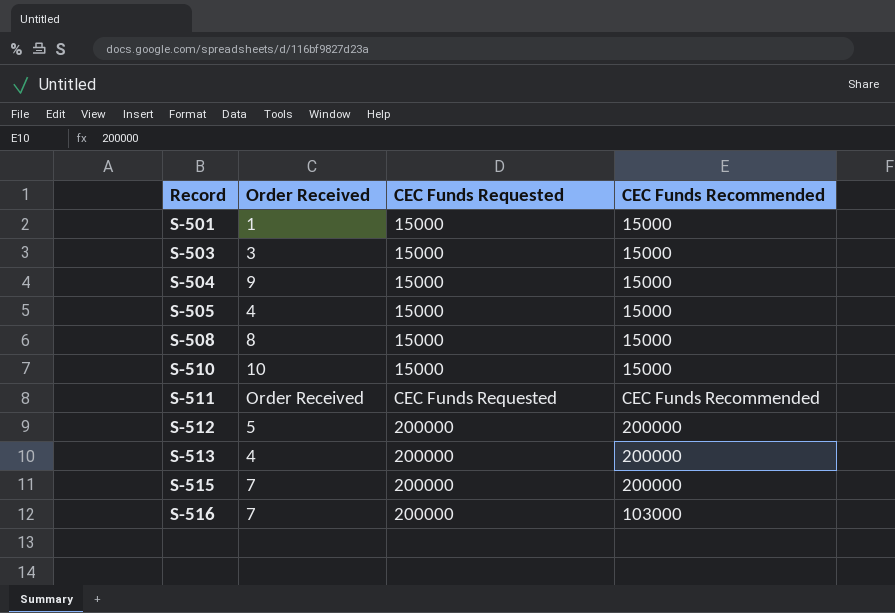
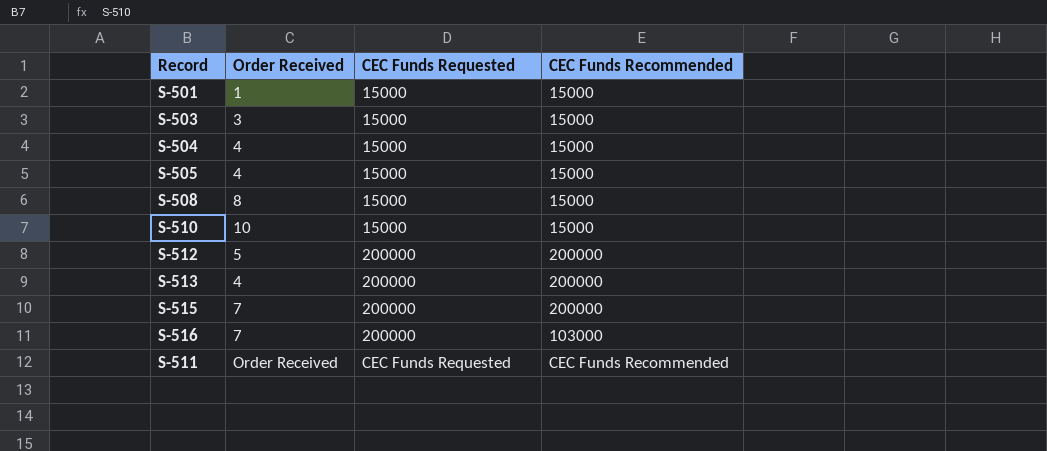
row order: Record ascending -> CEC Funds Requested ascending
S-504 | Order Received: 9 -> 4

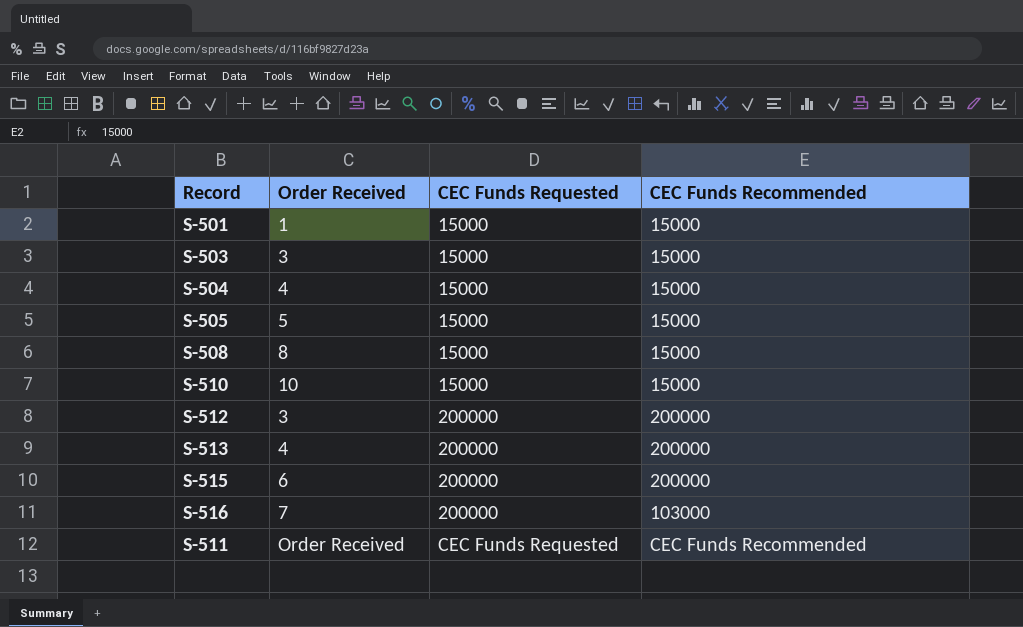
S-505 | Order Received: 4 -> 5
S-512 | Order Received: 5 -> 3
S-515 | Order Received: 7 -> 6

